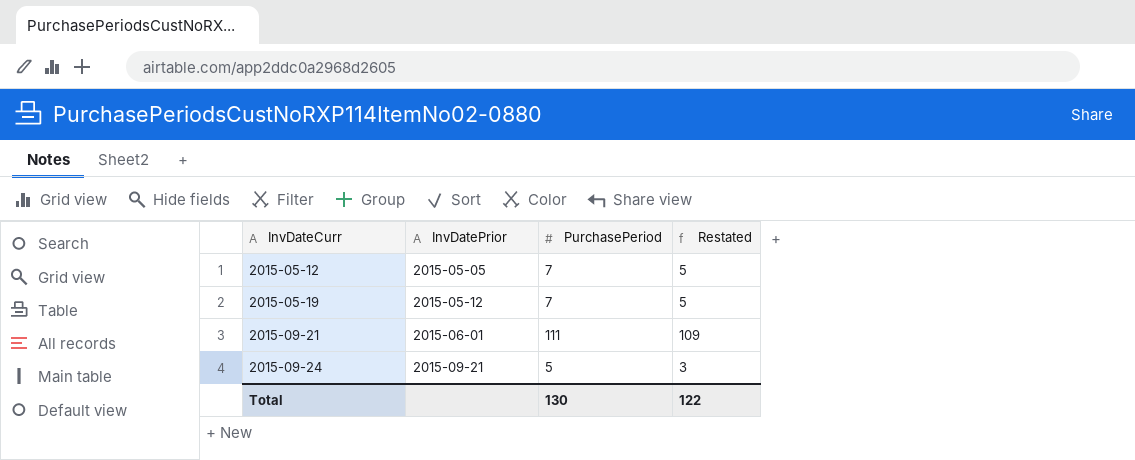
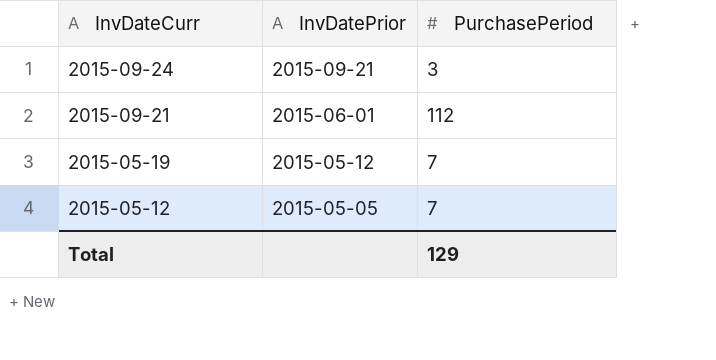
row order: InvDateCurr ascending -> InvDateCurr descending
column Restated | formula: [PurchasePeriod] - 2 -> none
2015-09-24 | PurchasePeriod: 5 -> 3
2015-09-21 | PurchasePeriod: 111 -> 112
Total | PurchasePeriod: 130 -> 129

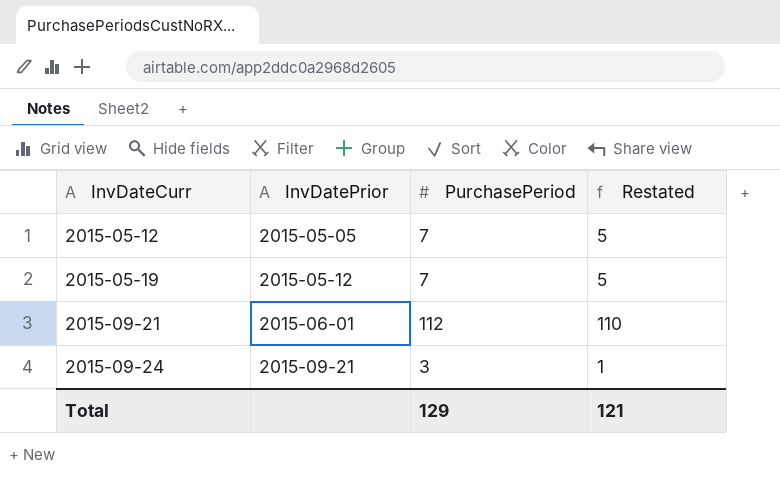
row order: InvDateCurr descending -> InvDateCurr ascending
column Restated | formula: none -> [PurchasePeriod] - 2

